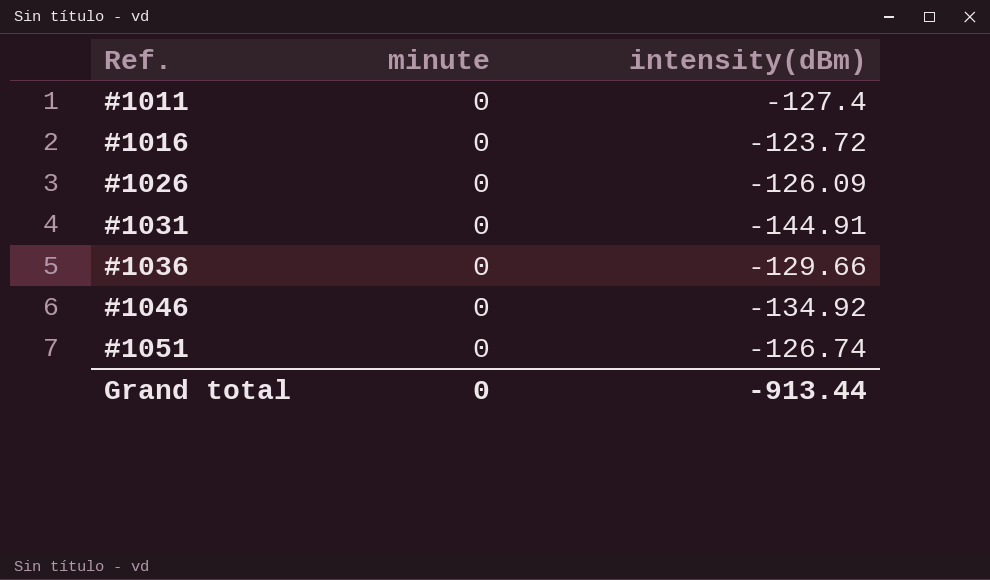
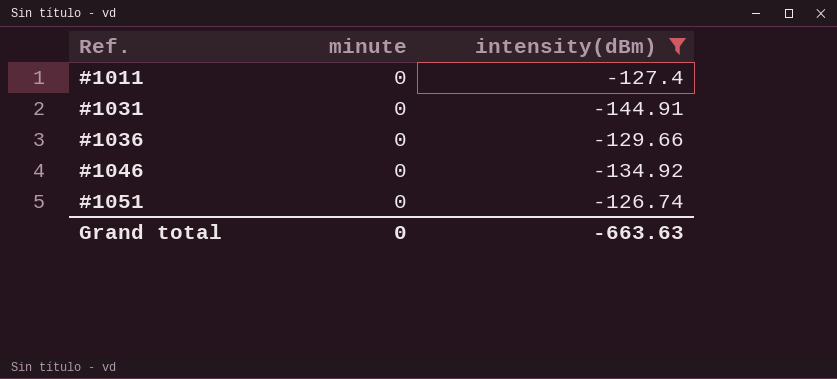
filter: none -> intensity(dBm) <= -126.74
Grand total | intensity(dBm): -913.44 -> -663.63

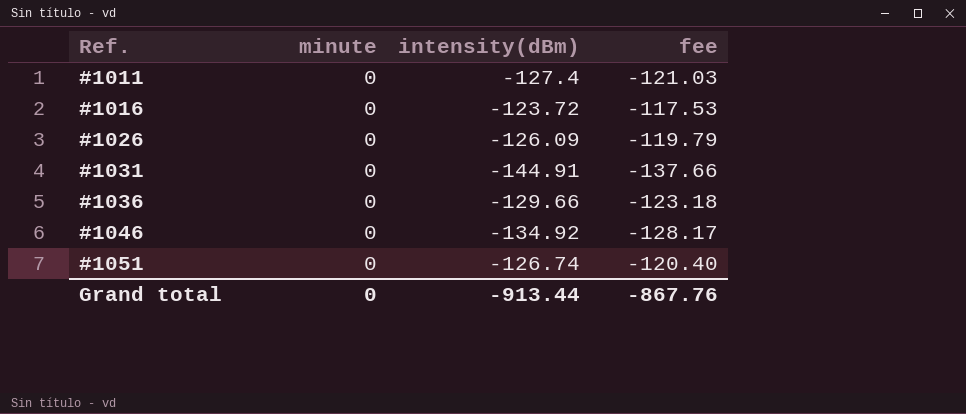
filter: intensity(dBm) <= -126.74 -> none
column fee | formula: none -> [intensity(dBm)] * 0.95
Grand total | intensity(dBm): -663.63 -> -913.44

